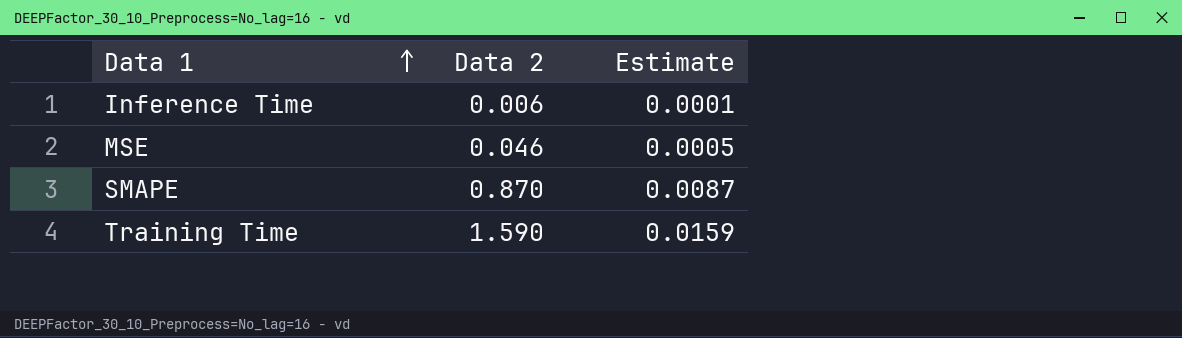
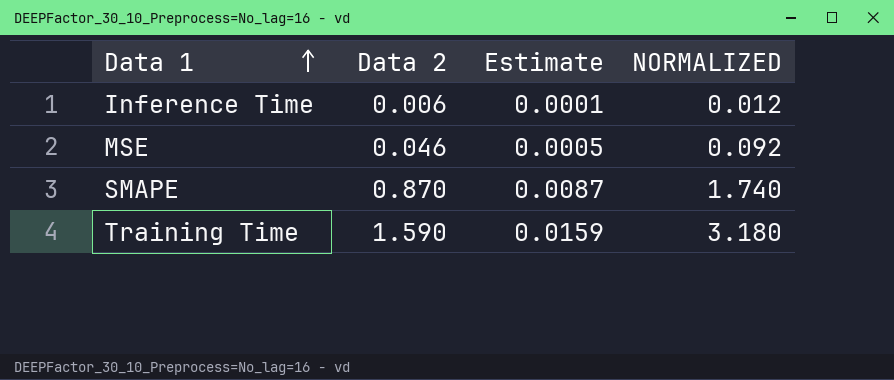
column NORMALIZED | formula: none -> [Data 2] * 2

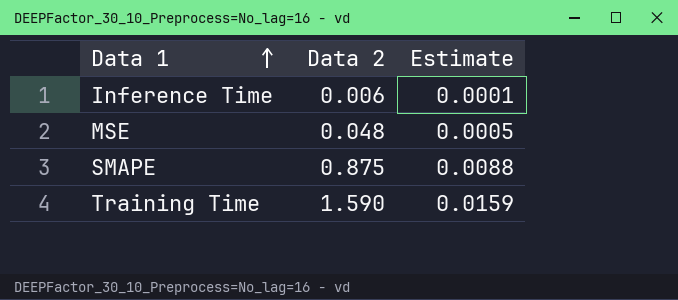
column NORMALIZED | formula: [Data 2] * 2 -> none
MSE | Data 2: 0.046 -> 0.048
SMAPE | Data 2: 0.870 -> 0.875
SMAPE | Estimate: 0.0087 -> 0.0088

